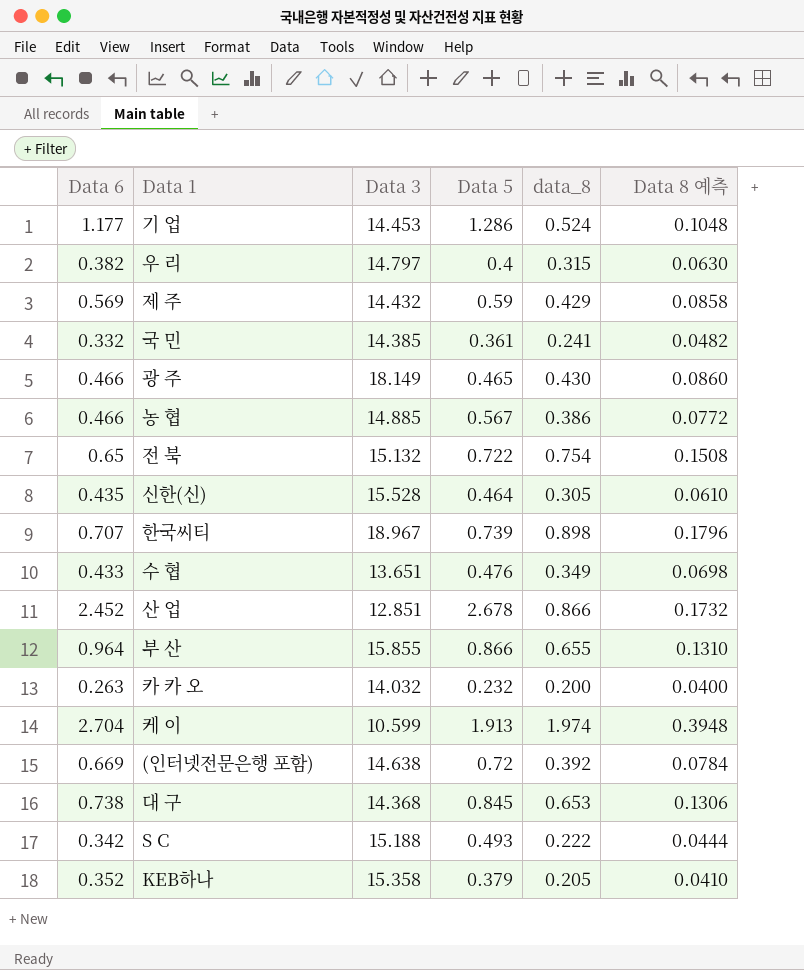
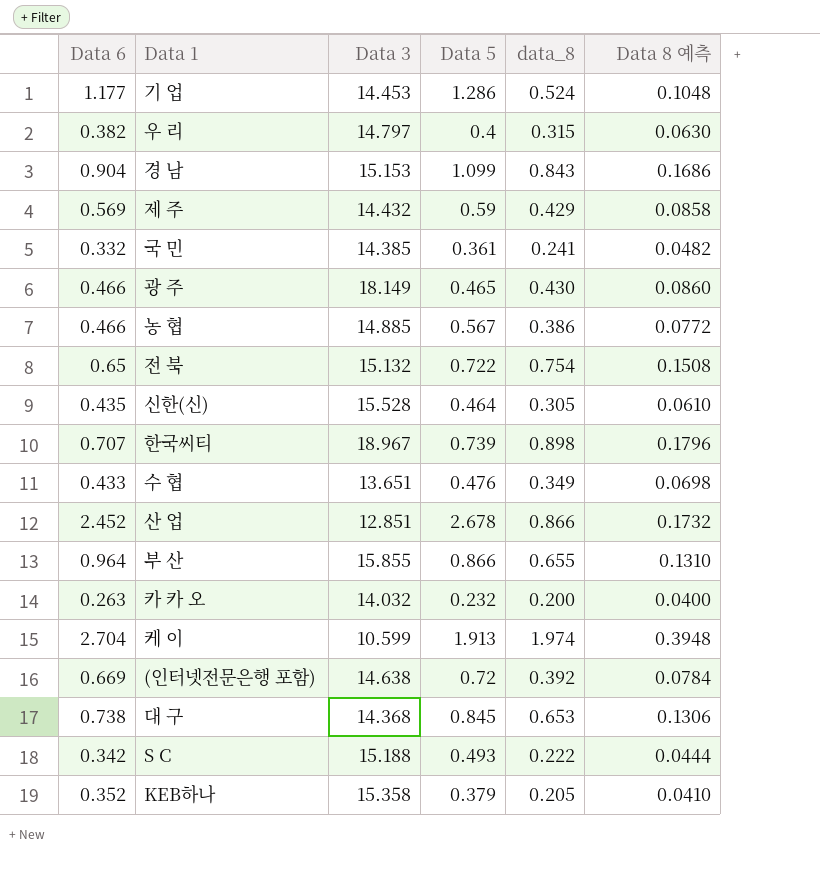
row 경 남: none -> 0.904 | 15.153 | 1.099 | 0.843 | 0.1686

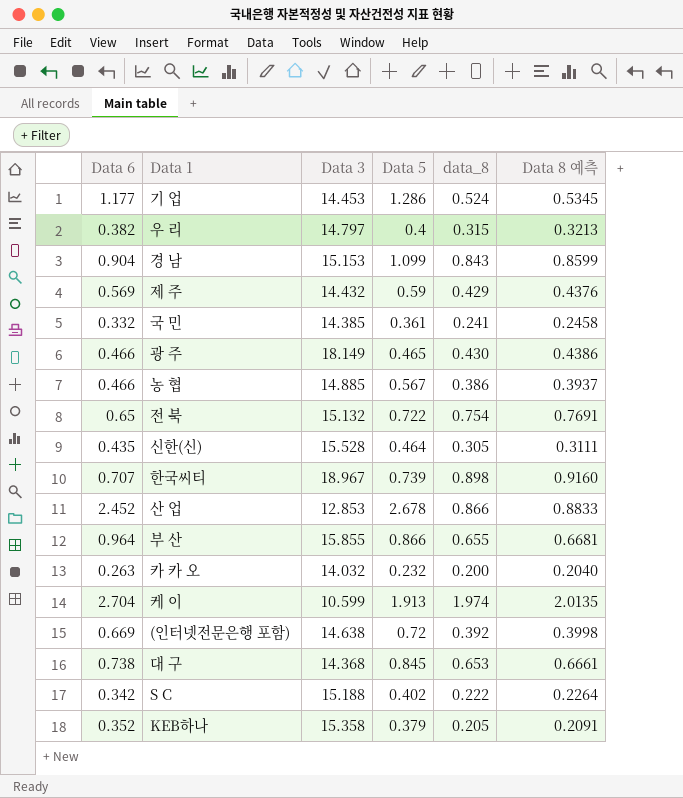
column Data 8 예측 | formula: [data_8] * 0.2 -> [data_8] * 1.02
row 수 협: 0.433 | 13.651 | 0.476 | 0.349 | 0.0698 -> none
산 업 | Data 3: 12.851 -> 12.853
S C | Data 5: 0.493 -> 0.402

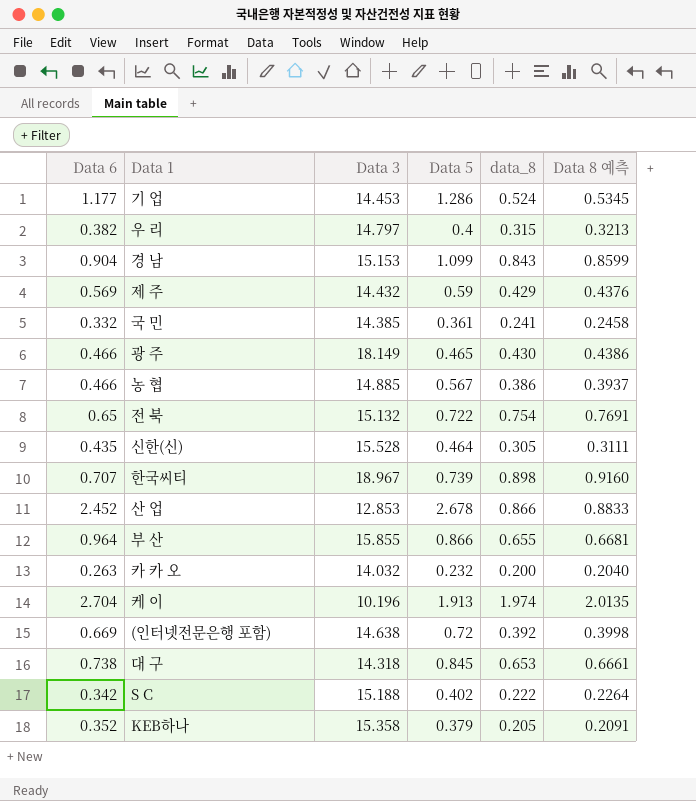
케 이 | Data 3: 10.599 -> 10.196
대 구 | Data 3: 14.368 -> 14.318

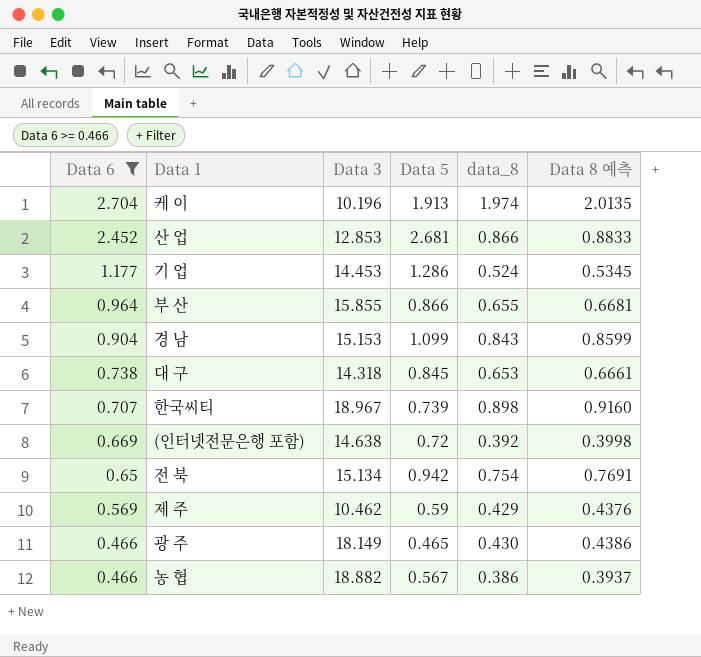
filter: none -> Data 6 >= 0.466
row order: none -> Data 6 descending
산 업 | Data 5: 2.678 -> 2.681
전 북 | Data 3: 15.132 -> 15.134
전 북 | Data 5: 0.722 -> 0.942
제 주 | Data 3: 14.432 -> 10.462
농 협 | Data 3: 14.885 -> 18.882

